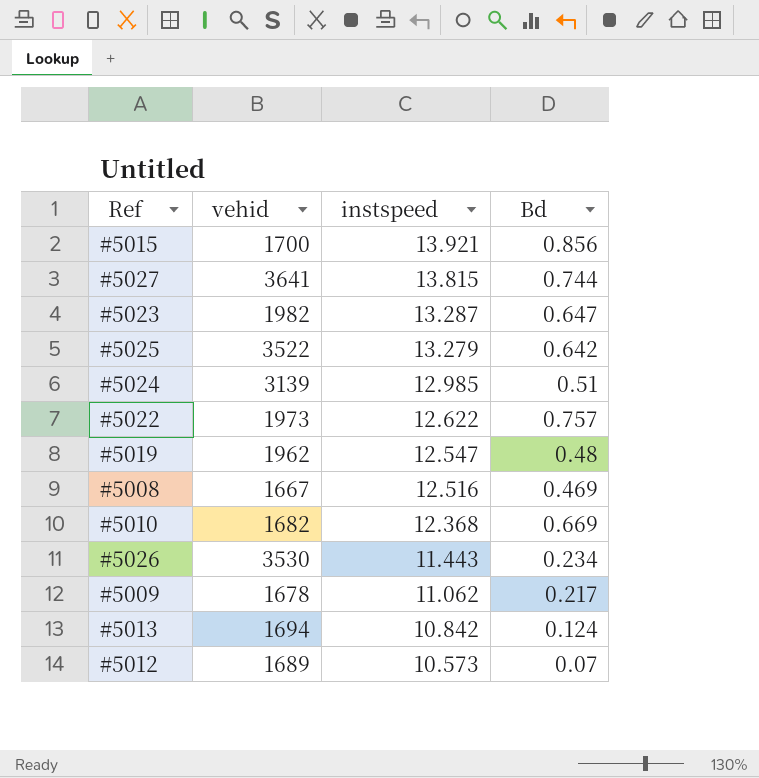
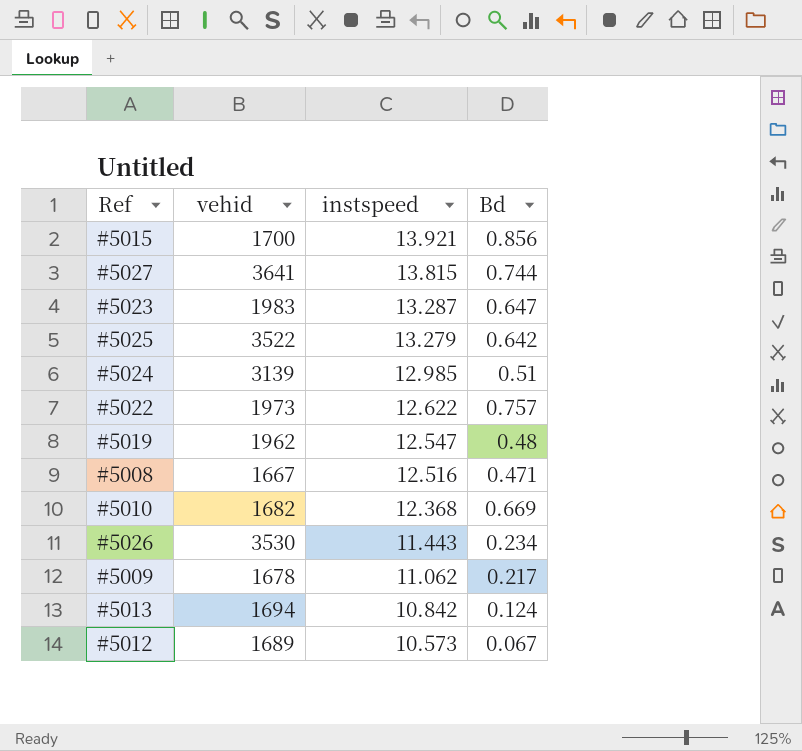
#5023 | vehid: 1982 -> 1983
#5008 | Bd: 0.469 -> 0.471
#5012 | Bd: 0.07 -> 0.067

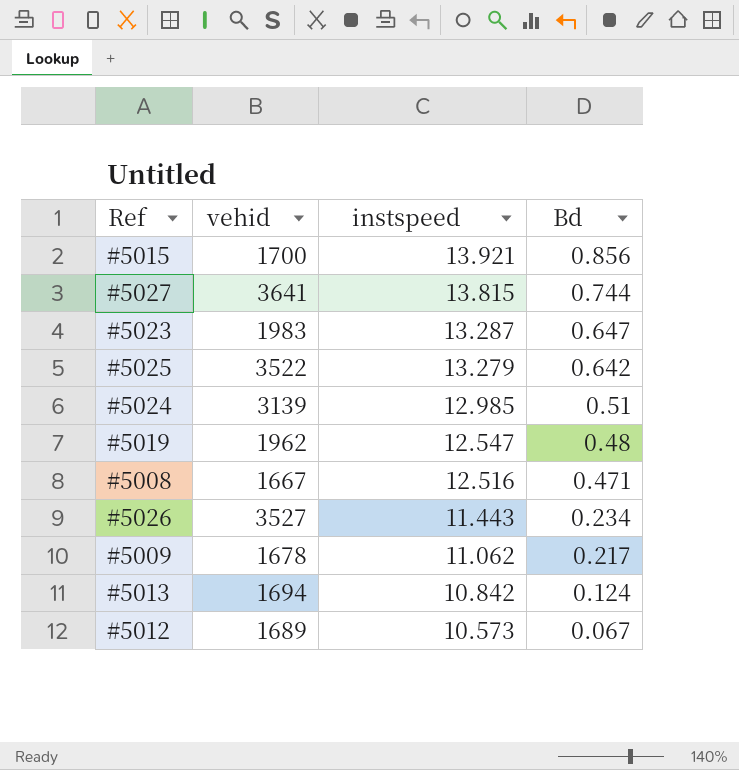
row #5022: 1973 | 12.622 | 0.757 -> none
row #5010: 1682 | 12.368 | 0.669 -> none
#5026 | vehid: 3530 -> 3527

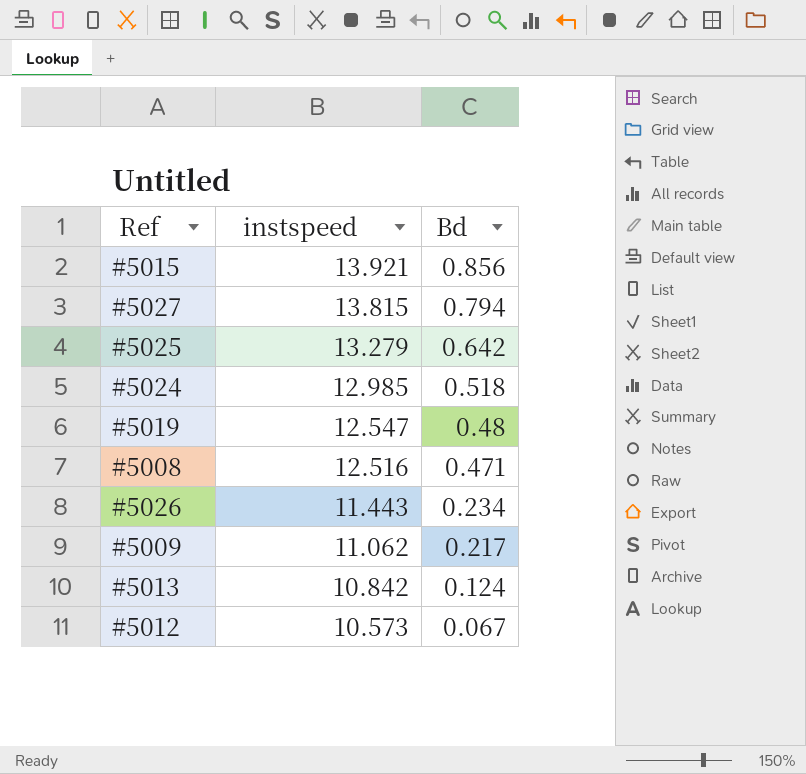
column vehid | position: 2 -> none
row #5023: 1983 | 13.287 | 0.647 -> none
#5027 | Bd: 0.744 -> 0.794
#5024 | Bd: 0.51 -> 0.518

